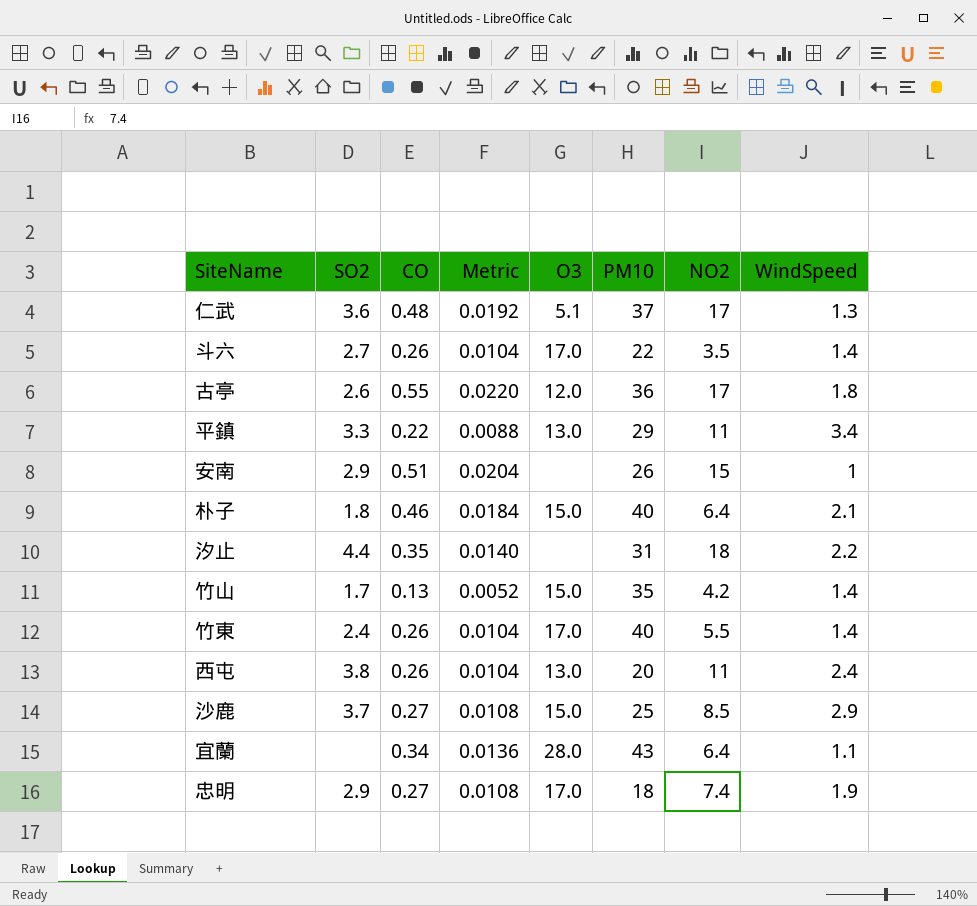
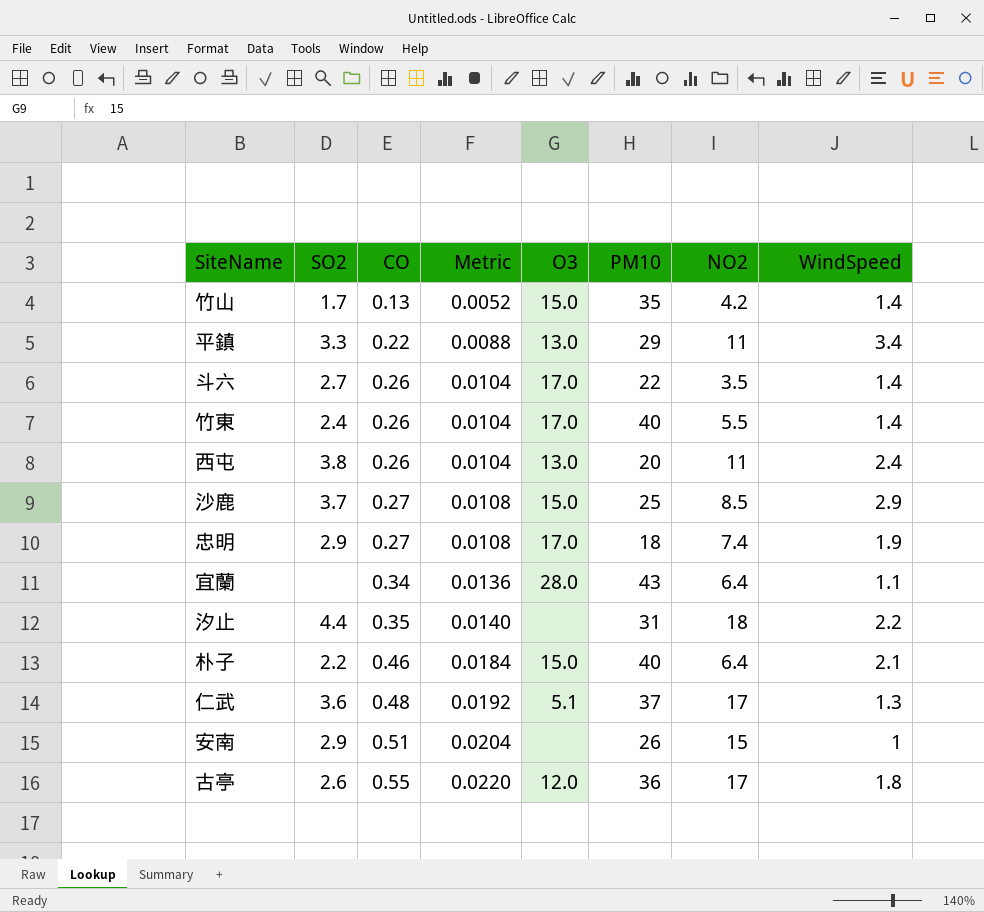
row order: none -> CO ascending
朴子 | SO2: 1.8 -> 2.2

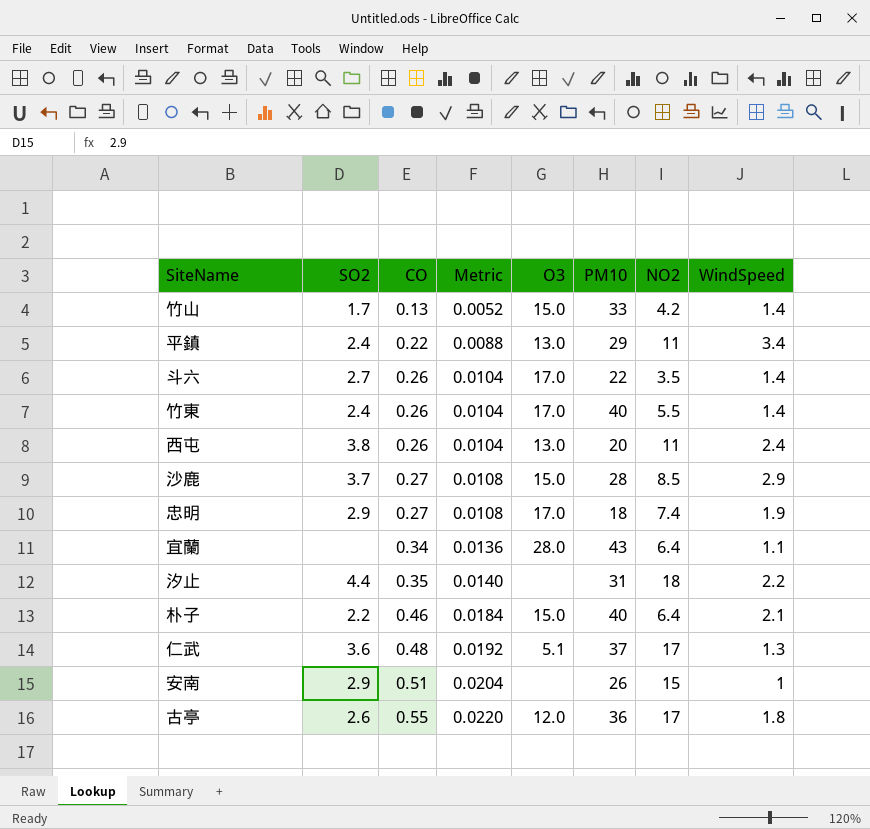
竹山 | PM10: 35 -> 33
平鎮 | SO2: 3.3 -> 2.4
沙鹿 | PM10: 25 -> 28

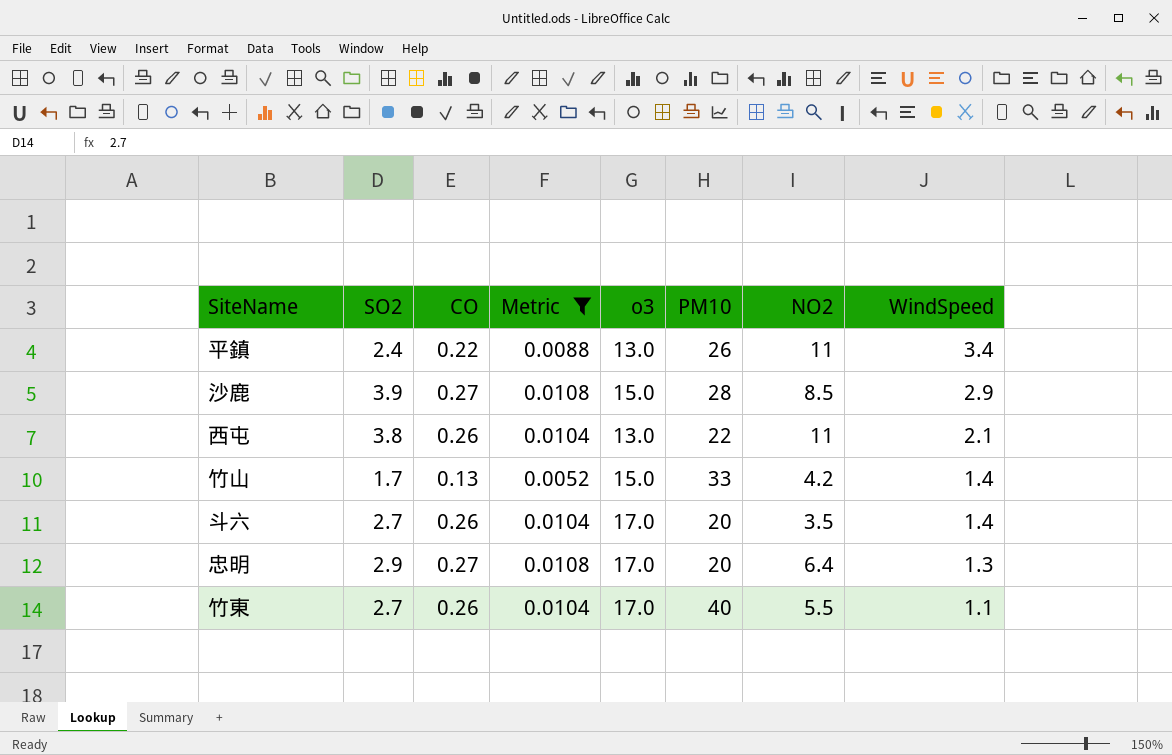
filter: none -> Metric <= 0.0108
row order: CO ascending -> WindSpeed descending
column name: O3 -> o3
平鎮 | PM10: 29 -> 26
沙鹿 | SO2: 3.7 -> 3.9
西屯 | PM10: 20 -> 22
西屯 | WindSpeed: 2.4 -> 2.1
斗六 | PM10: 22 -> 20
忠明 | PM10: 18 -> 20
忠明 | NO2: 7.4 -> 6.4
忠明 | WindSpeed: 1.9 -> 1.3
竹東 | SO2: 2.4 -> 2.7
竹東 | WindSpeed: 1.4 -> 1.1

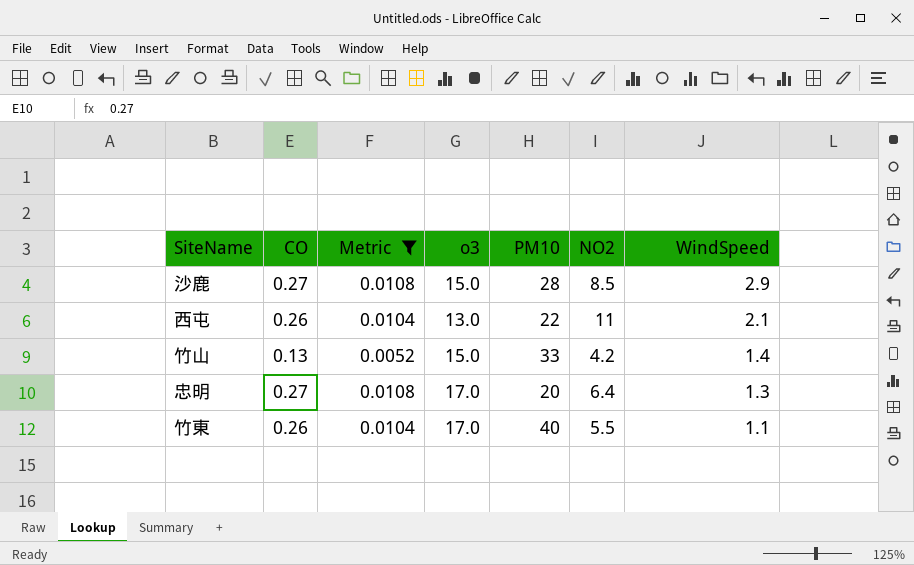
column SO2 | position: 2 -> none
row 平鎮: 2.4 | 0.22 | 0.0088 | 13.0 | 26 | 11 | 3.4 -> none
row 斗六: 2.7 | 0.26 | 0.0104 | 17.0 | 20 | 3.5 | 1.4 -> none

